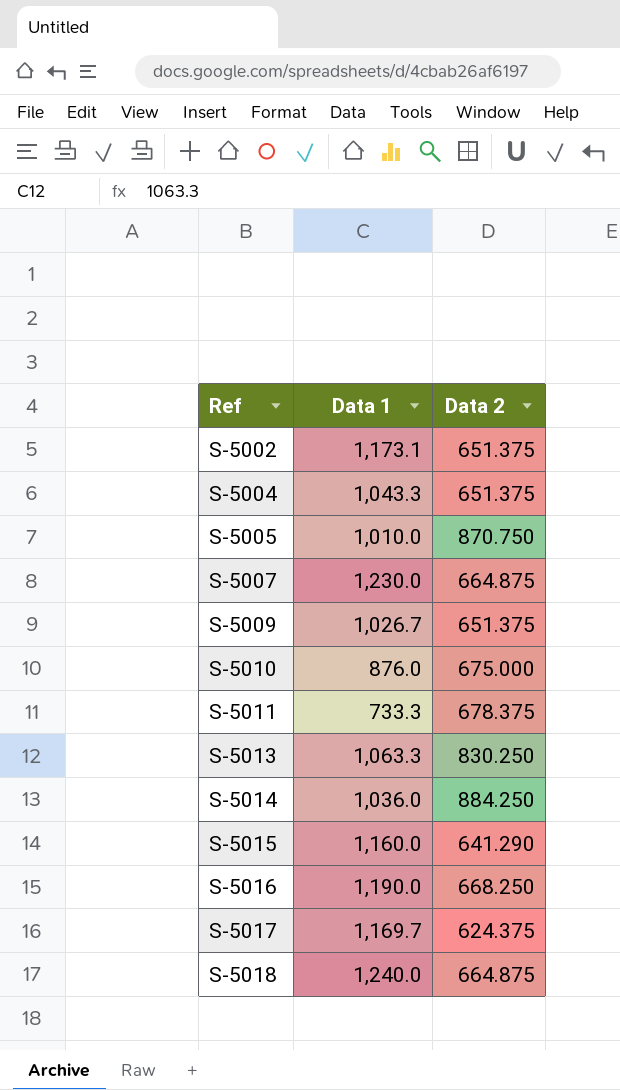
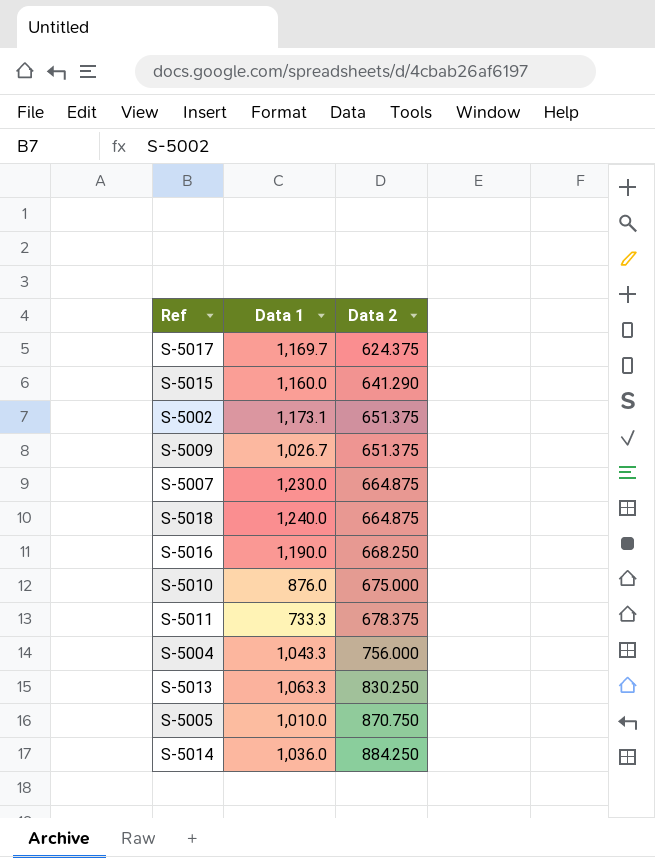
row order: Ref ascending -> Data 2 ascending
S-5004 | Data 2: 651.375 -> 756.000

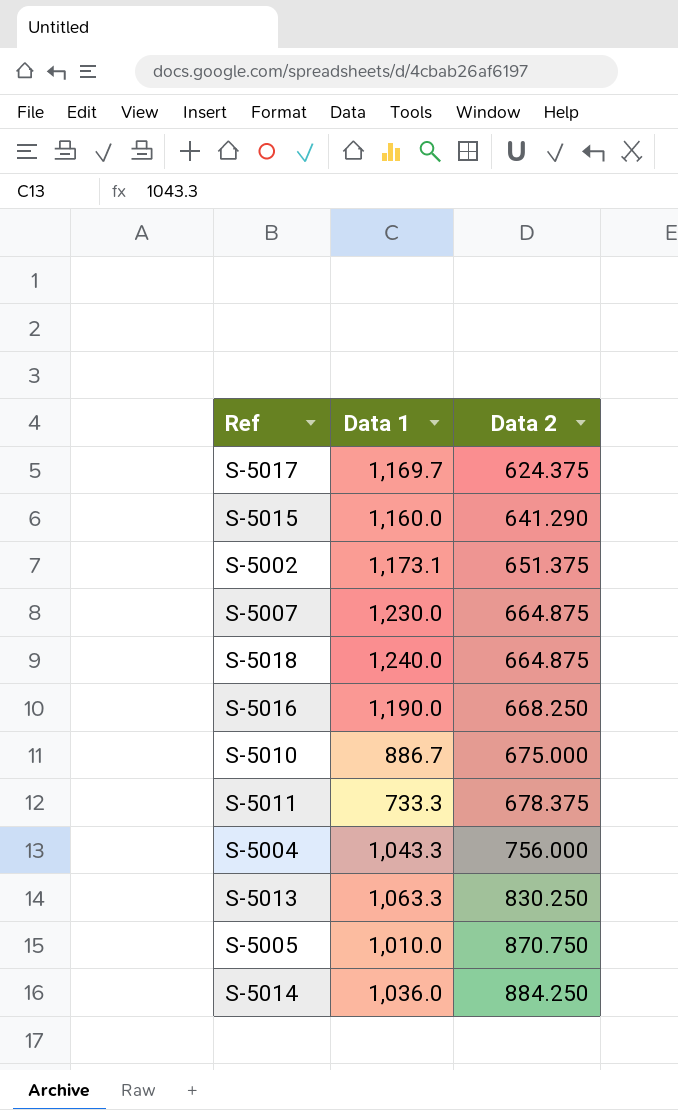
row S-5009: 1,026.7 | 651.375 -> none
S-5010 | Data 1: 876.0 -> 886.7

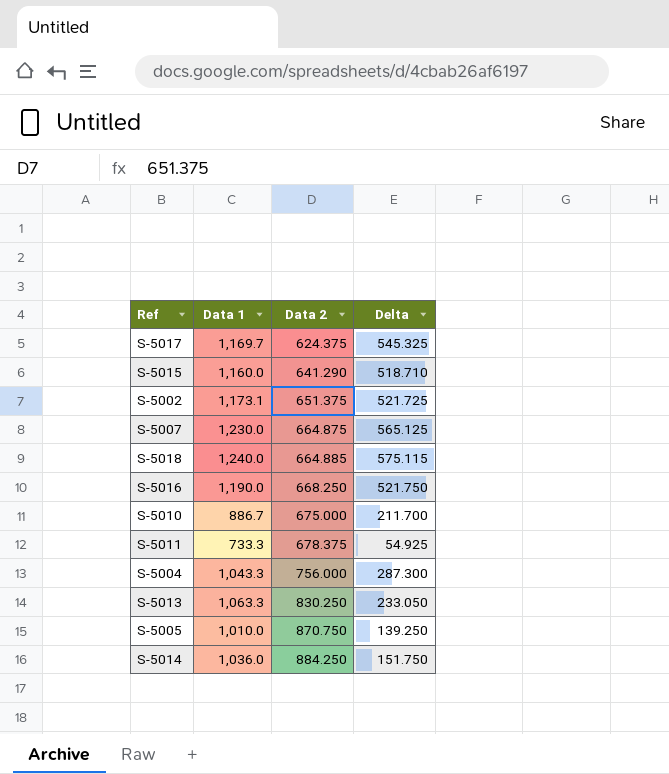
column Delta | formula: none -> [Data 1] - [Data 2]
S-5018 | Data 2: 664.875 -> 664.885

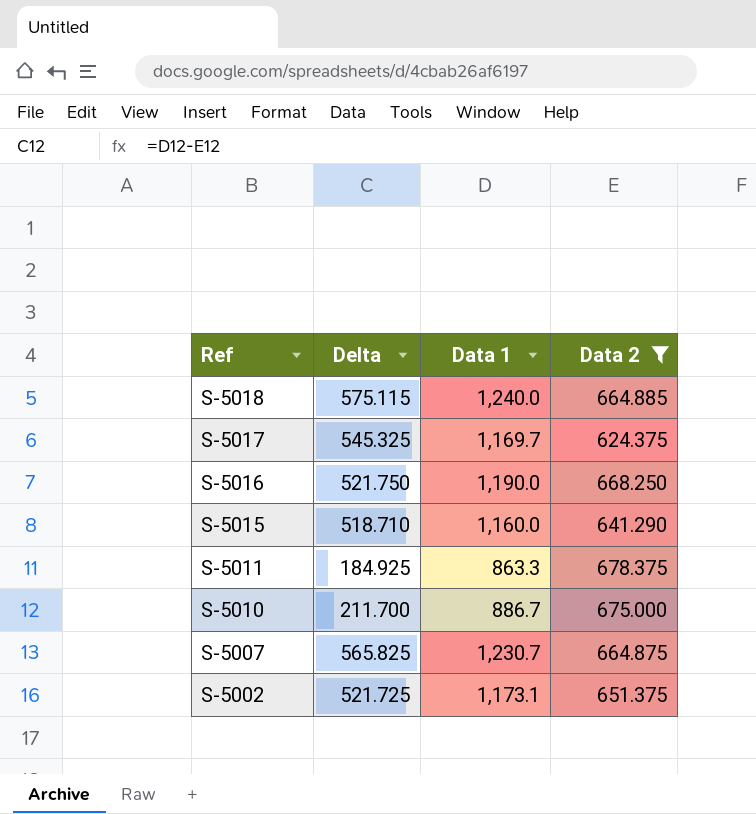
filter: none -> Data 2 <= 678.375
row order: Data 2 ascending -> Ref descending
column Delta | position: 4 -> 2
S-5011 | Delta: 54.925 -> 184.925
S-5011 | Data 1: 733.3 -> 863.3
S-5007 | Delta: 565.125 -> 565.825
S-5007 | Data 1: 1,230.0 -> 1,230.7

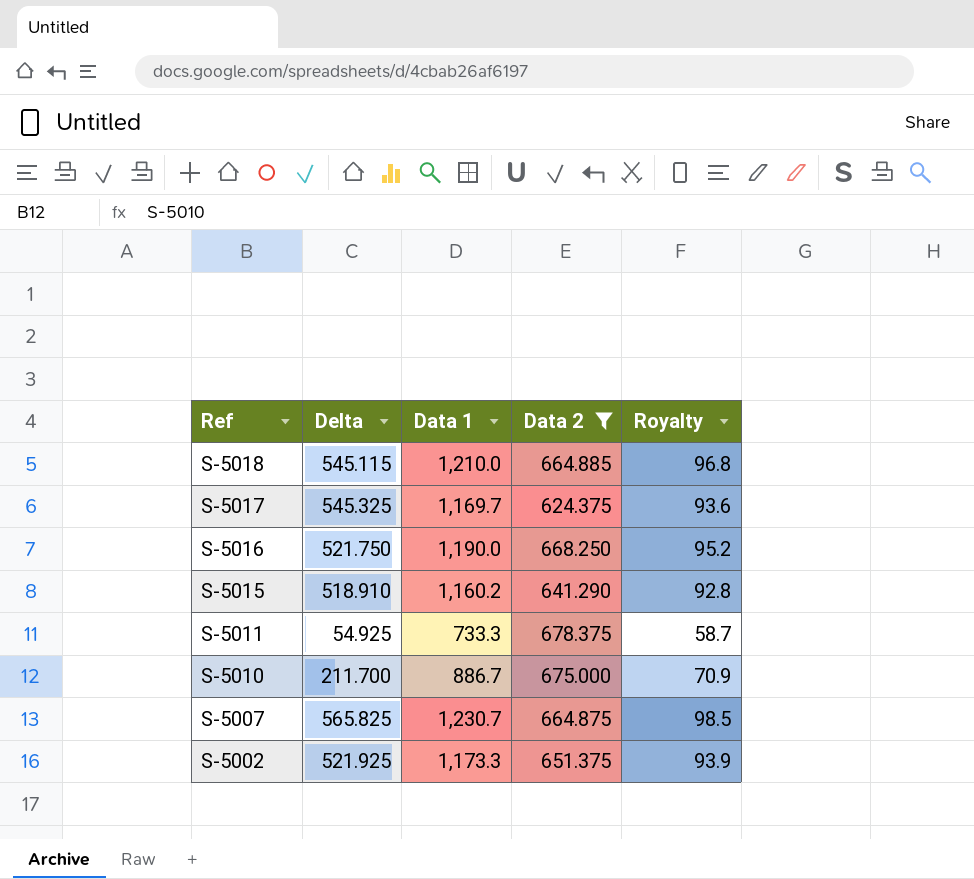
column Royalty | formula: none -> [Data 1] * 0.08
S-5018 | Delta: 575.115 -> 545.115
S-5018 | Data 1: 1,240.0 -> 1,210.0
S-5015 | Delta: 518.710 -> 518.910
S-5015 | Data 1: 1,160.0 -> 1,160.2
S-5011 | Delta: 184.925 -> 54.925
S-5011 | Data 1: 863.3 -> 733.3
S-5002 | Delta: 521.725 -> 521.925
S-5002 | Data 1: 1,173.1 -> 1,173.3

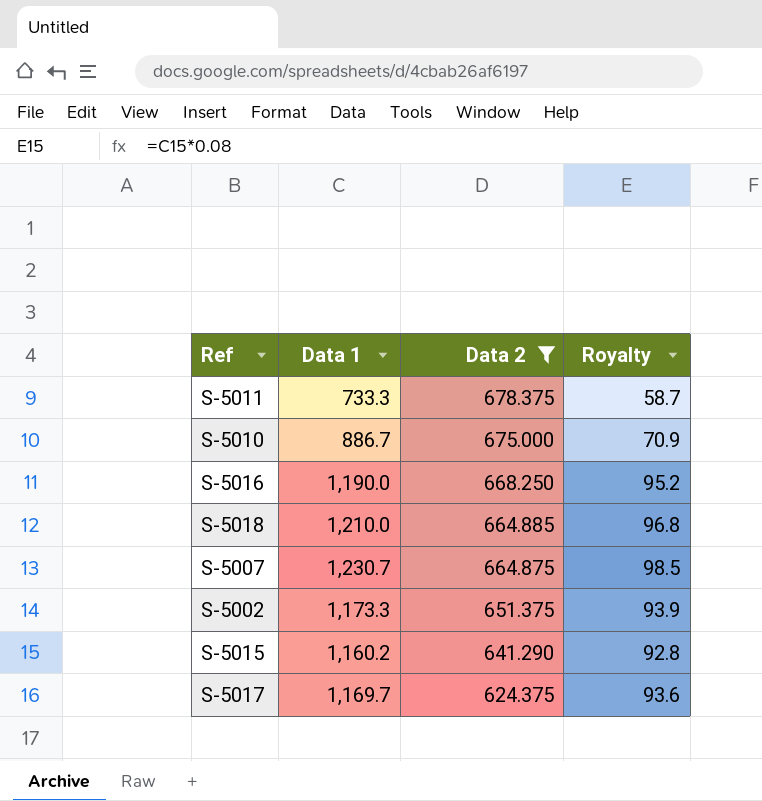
row order: Ref descending -> Data 2 descending
column Delta | formula: [Data 1] - [Data 2] -> none

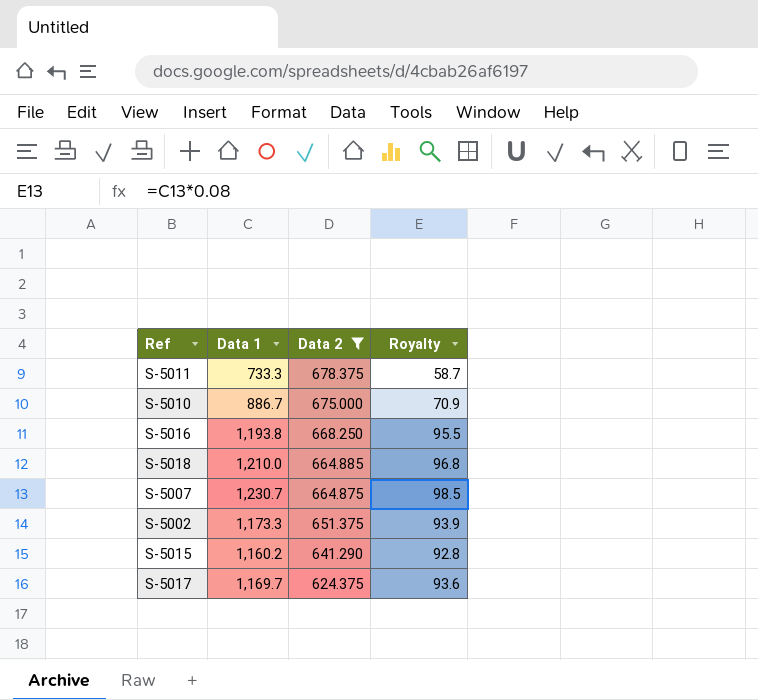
S-5016 | Data 1: 1,190.0 -> 1,193.8
S-5016 | Royalty: 95.2 -> 95.5

